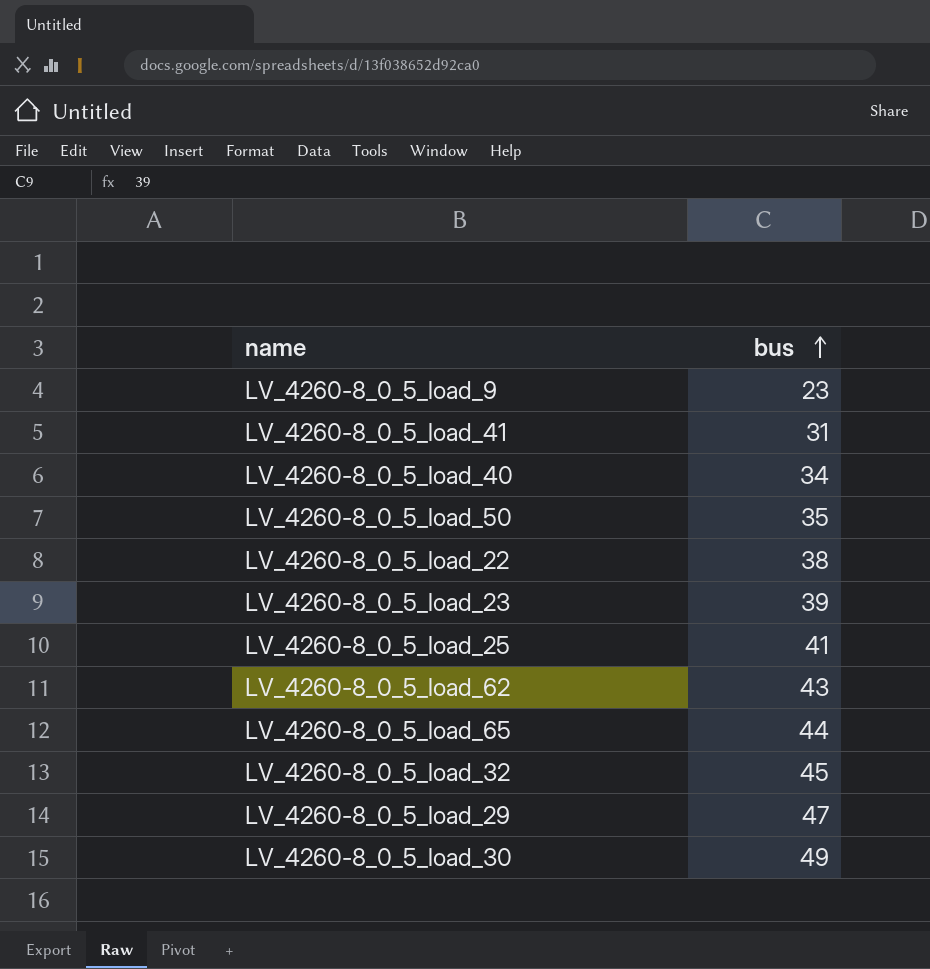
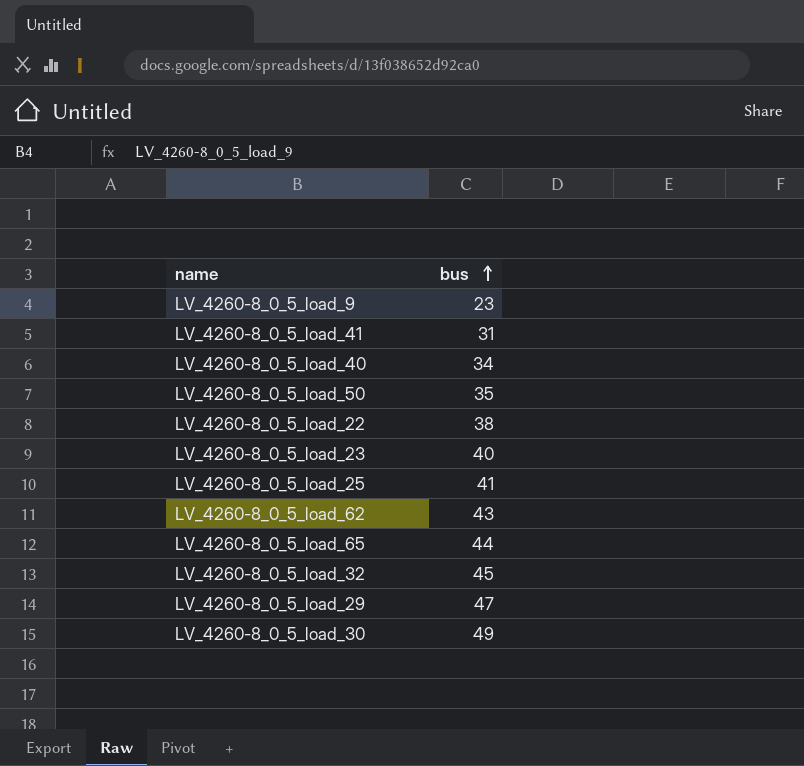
LV_4260-8_0_5_load_23 | bus: 39 -> 40

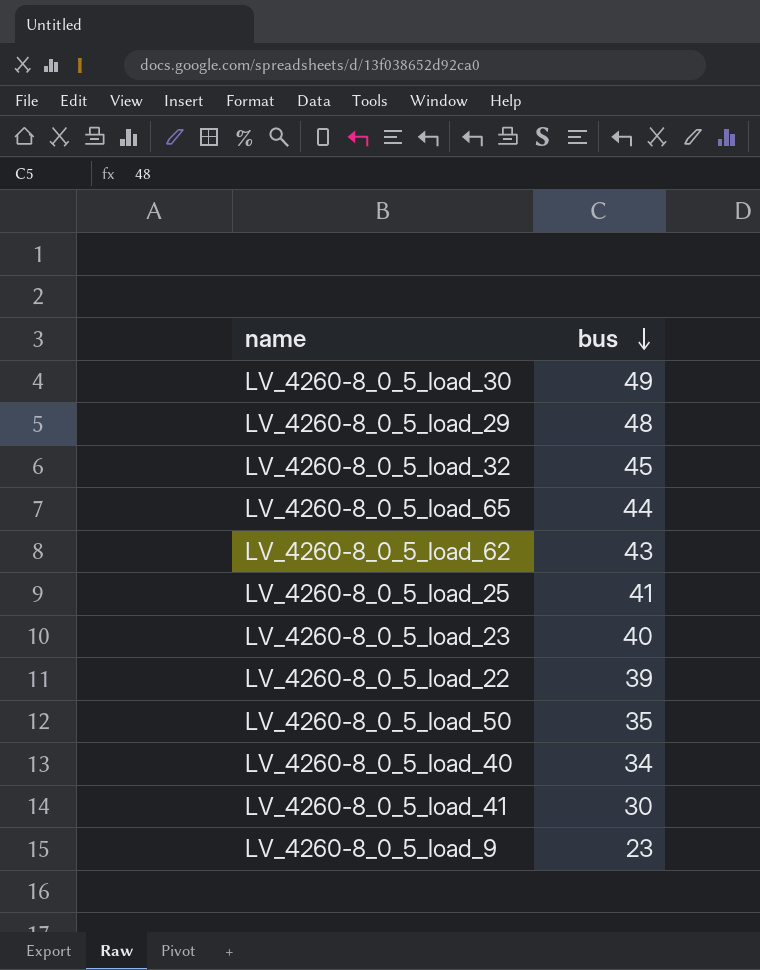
row order: bus ascending -> bus descending
LV_4260-8_0_5_load_29 | bus: 47 -> 48
LV_4260-8_0_5_load_22 | bus: 38 -> 39
LV_4260-8_0_5_load_41 | bus: 31 -> 30

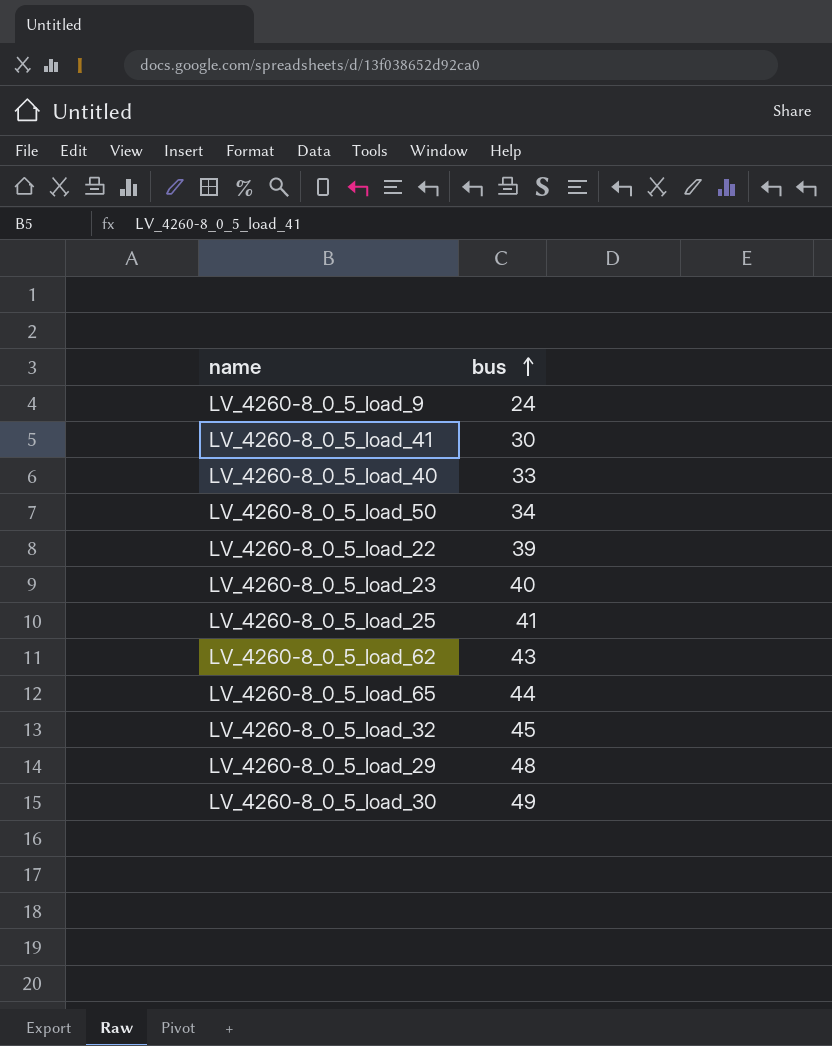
row order: bus descending -> bus ascending
LV_4260-8_0_5_load_9 | bus: 23 -> 24
LV_4260-8_0_5_load_40 | bus: 34 -> 33
LV_4260-8_0_5_load_50 | bus: 35 -> 34

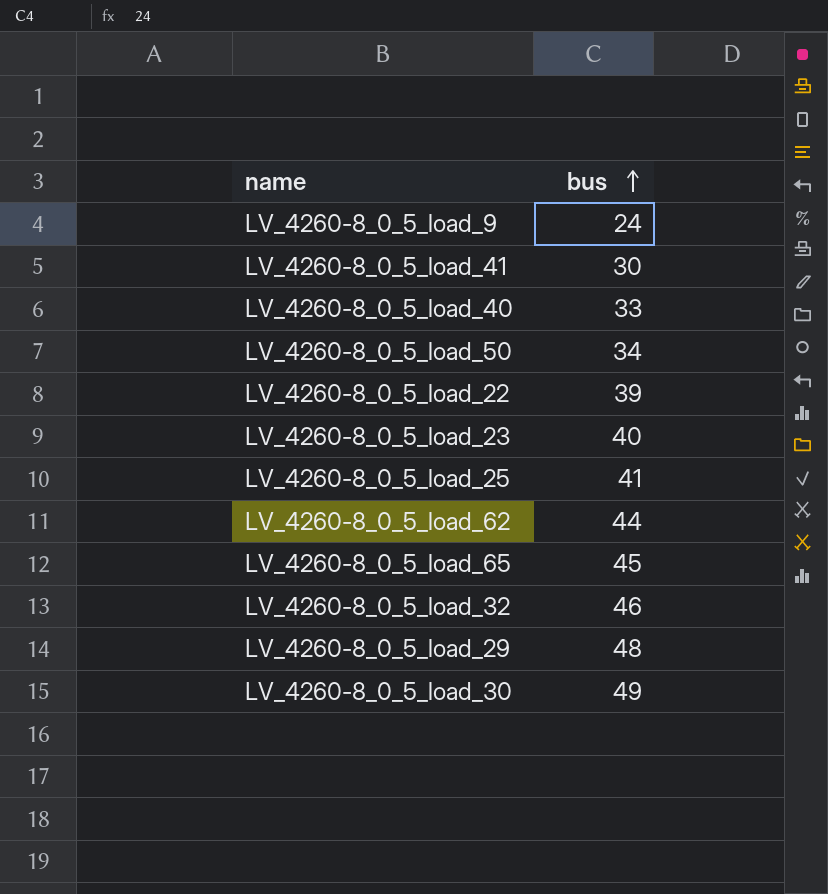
LV_4260-8_0_5_load_62 | bus: 43 -> 44
LV_4260-8_0_5_load_65 | bus: 44 -> 45
LV_4260-8_0_5_load_32 | bus: 45 -> 46

